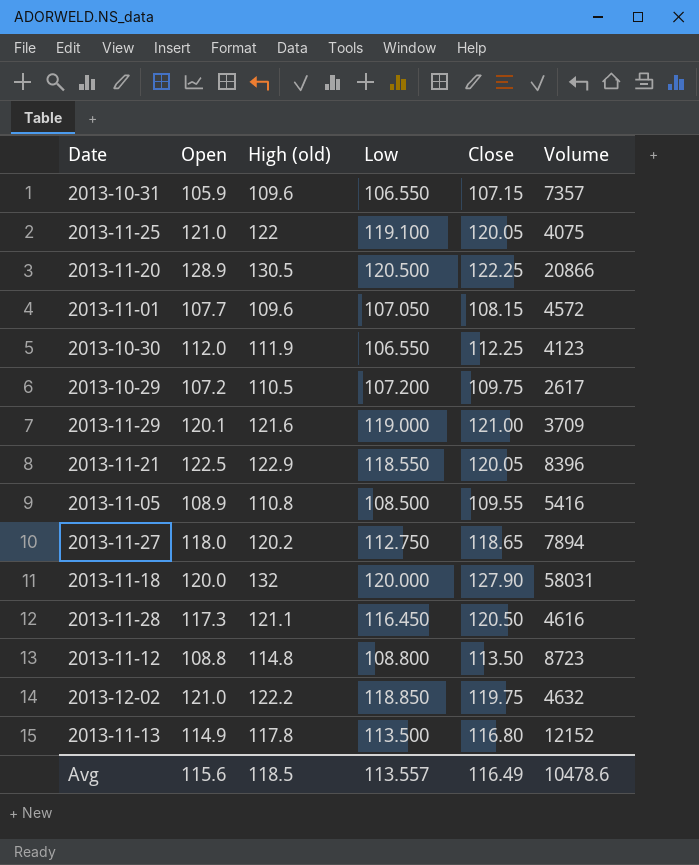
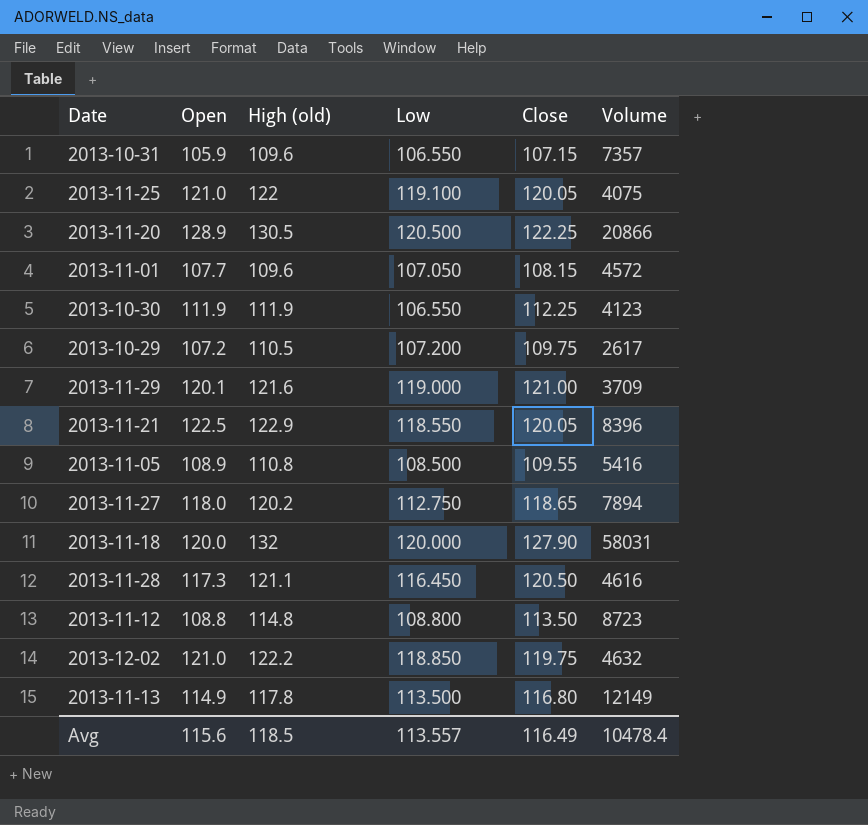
2013-10-30 | Open: 112.0 -> 111.9
2013-11-13 | Volume: 12152 -> 12149
Avg | Volume: 10478.6 -> 10478.4

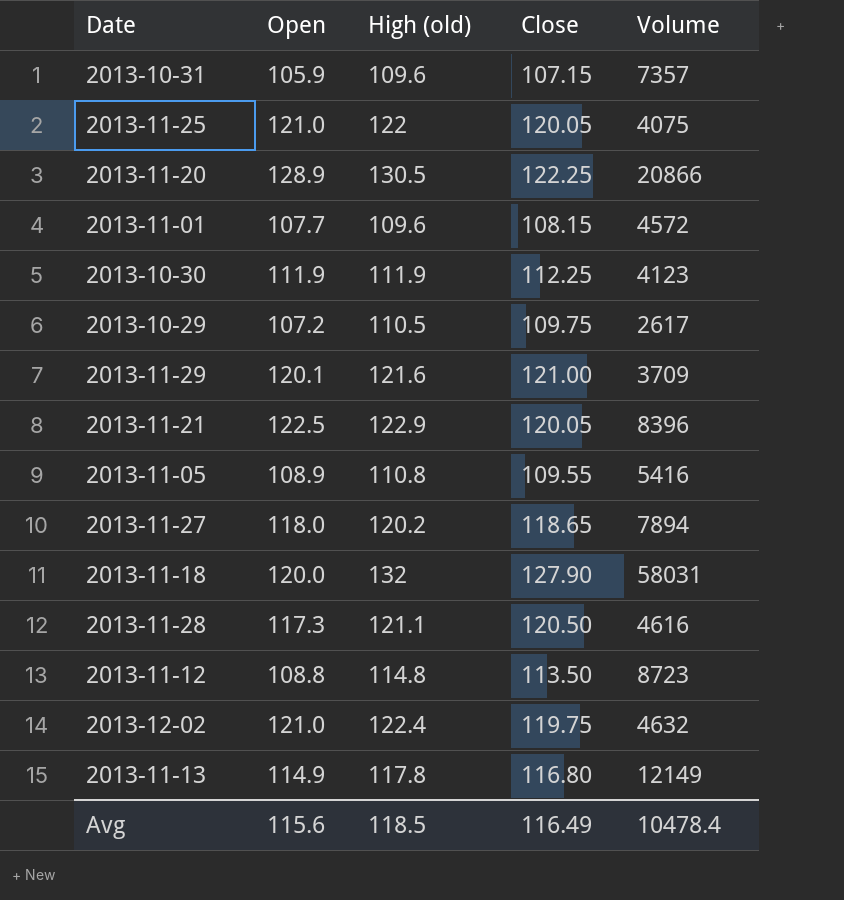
column Low | position: 4 -> none
2013-12-02 | High (old): 122.2 -> 122.4

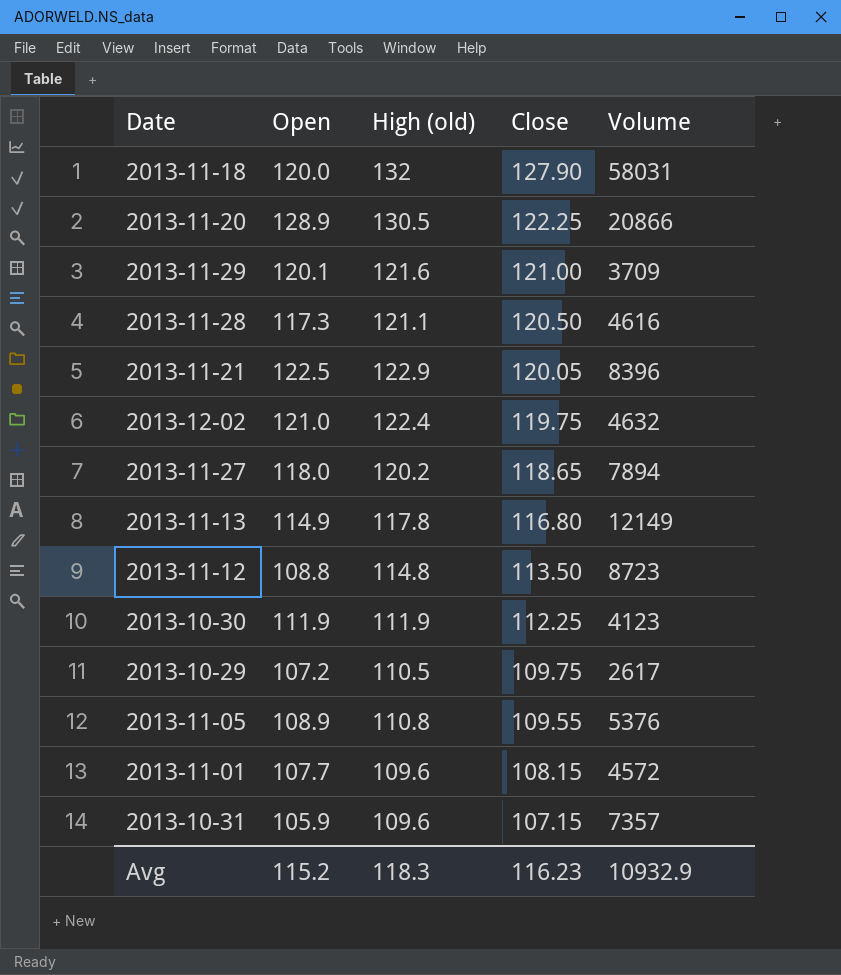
row order: none -> Close descending
row 2013-11-25: 121.0 | 122 | 120.05 | 4075 -> none
2013-11-05 | Volume: 5416 -> 5376
Avg | Open: 115.6 -> 115.2
Avg | High (old): 118.5 -> 118.3
Avg | Close: 116.49 -> 116.23
Avg | Volume: 10478.4 -> 10932.9

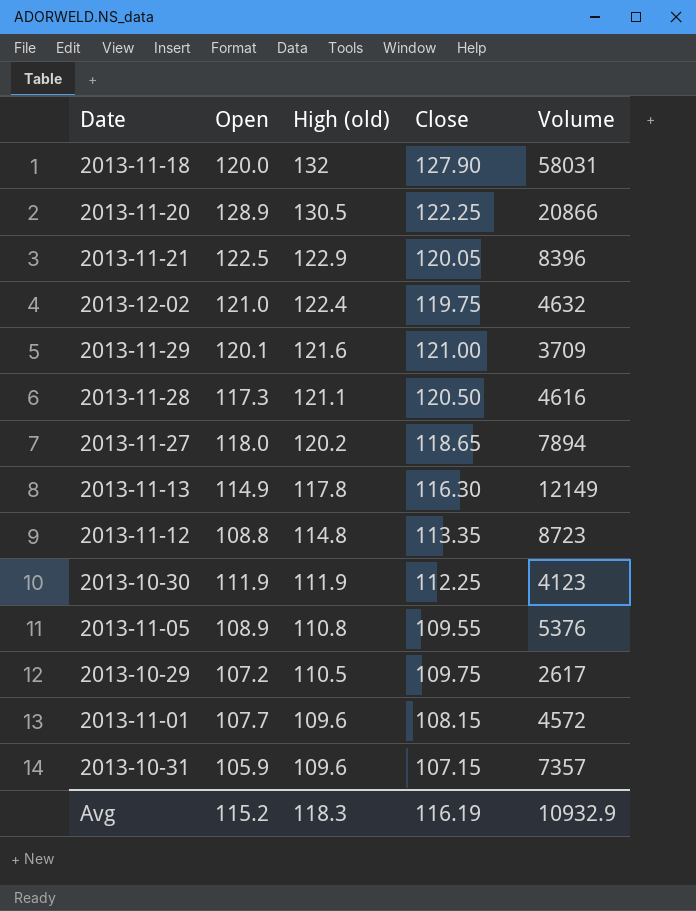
row order: Close descending -> High (old) descending
2013-11-13 | Close: 116.80 -> 116.30
2013-11-12 | Close: 113.50 -> 113.35
Avg | Close: 116.23 -> 116.19

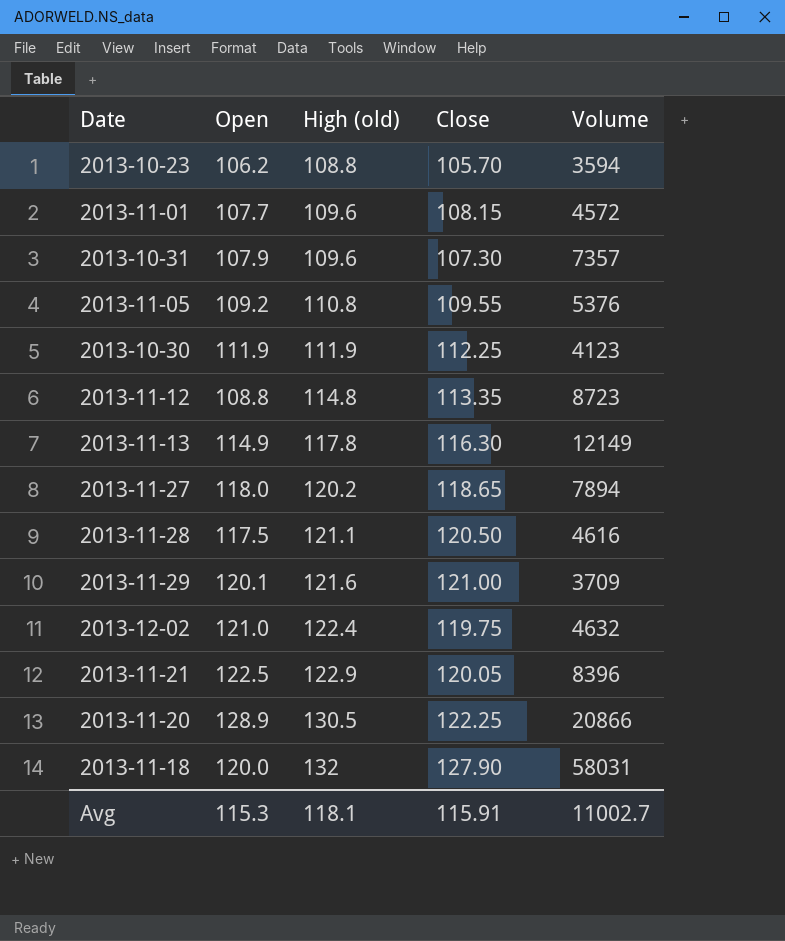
row order: High (old) descending -> High (old) ascending
row 2013-10-29: 107.2 | 110.5 | 109.75 | 2617 -> none
row 2013-10-23: none -> 106.2 | 108.8 | 105.70 | 3594
2013-10-31 | Open: 105.9 -> 107.9
2013-10-31 | Close: 107.15 -> 107.30
2013-11-05 | Open: 108.9 -> 109.2
2013-11-28 | Open: 117.3 -> 117.5
Avg | Open: 115.2 -> 115.3
Avg | High (old): 118.3 -> 118.1
Avg | Close: 116.19 -> 115.91
Avg | Volume: 10932.9 -> 11002.7

